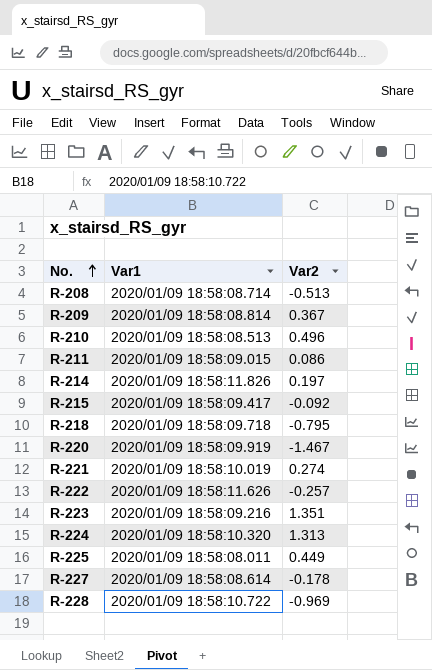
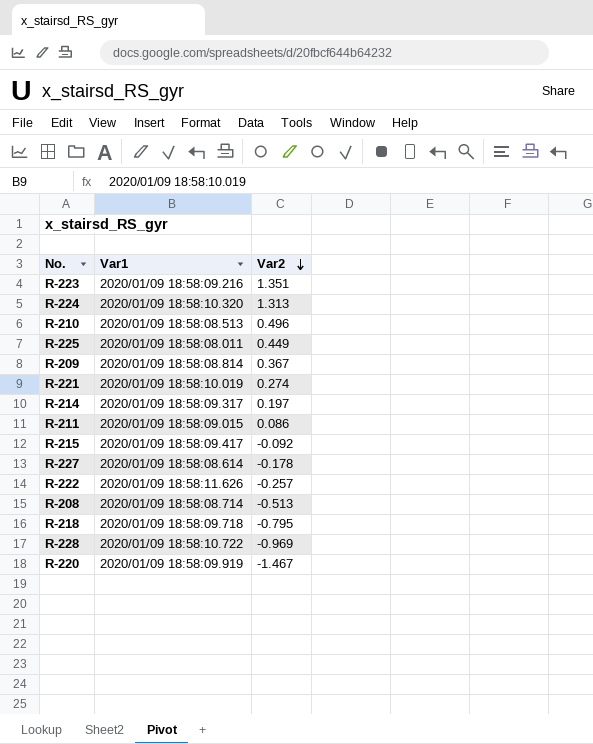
row order: No. ascending -> Var2 descending
R-214 | Var1: 2020/01/09 18:58:11.826 -> 2020/01/09 18:58:09.317

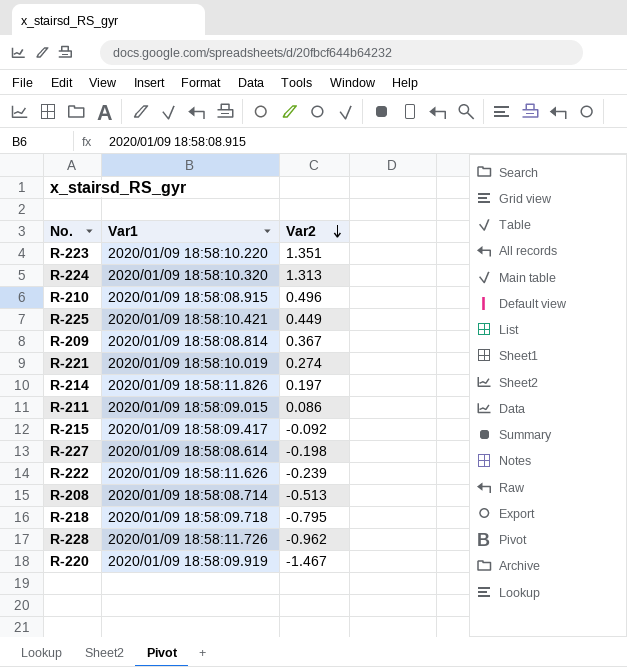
R-223 | Var1: 2020/01/09 18:58:09.216 -> 2020/01/09 18:58:10.220
R-210 | Var1: 2020/01/09 18:58:08.513 -> 2020/01/09 18:58:08.915
R-225 | Var1: 2020/01/09 18:58:08.011 -> 2020/01/09 18:58:10.421
R-214 | Var1: 2020/01/09 18:58:09.317 -> 2020/01/09 18:58:11.826
R-227 | Var2: -0.178 -> -0.198
R-222 | Var2: -0.257 -> -0.239
R-228 | Var1: 2020/01/09 18:58:10.722 -> 2020/01/09 18:58:11.726
R-228 | Var2: -0.969 -> -0.962

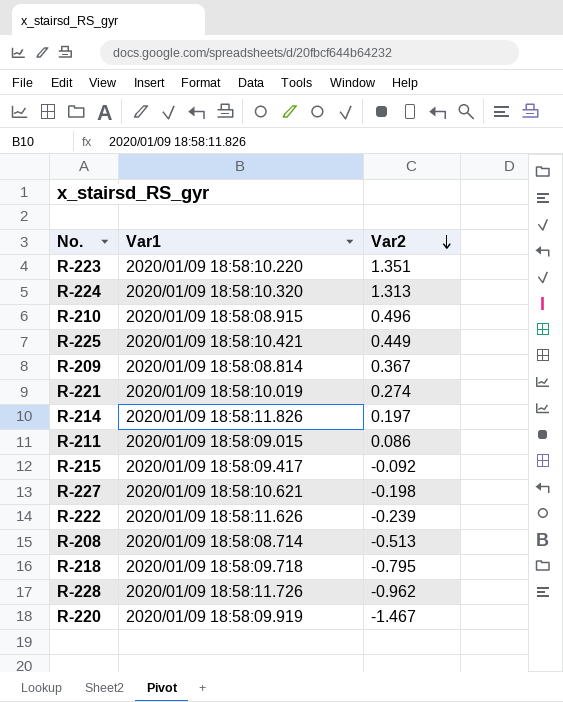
R-227 | Var1: 2020/01/09 18:58:08.614 -> 2020/01/09 18:58:10.621

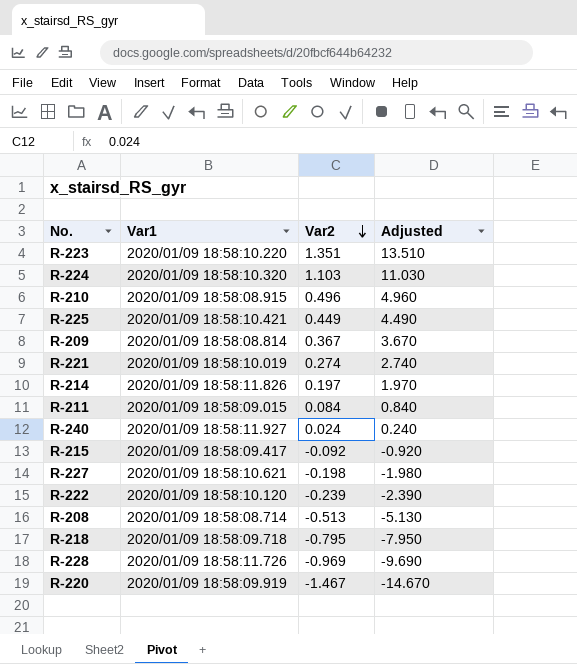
column Adjusted | formula: none -> [Var2] * 10
R-224 | Var2: 1.313 -> 1.103
R-211 | Var2: 0.086 -> 0.084
row R-240: none -> 2020/01/09 18:58:11.927 | 0.024 | 0.240
R-222 | Var1: 2020/01/09 18:58:11.626 -> 2020/01/09 18:58:10.120
R-228 | Var2: -0.962 -> -0.969

